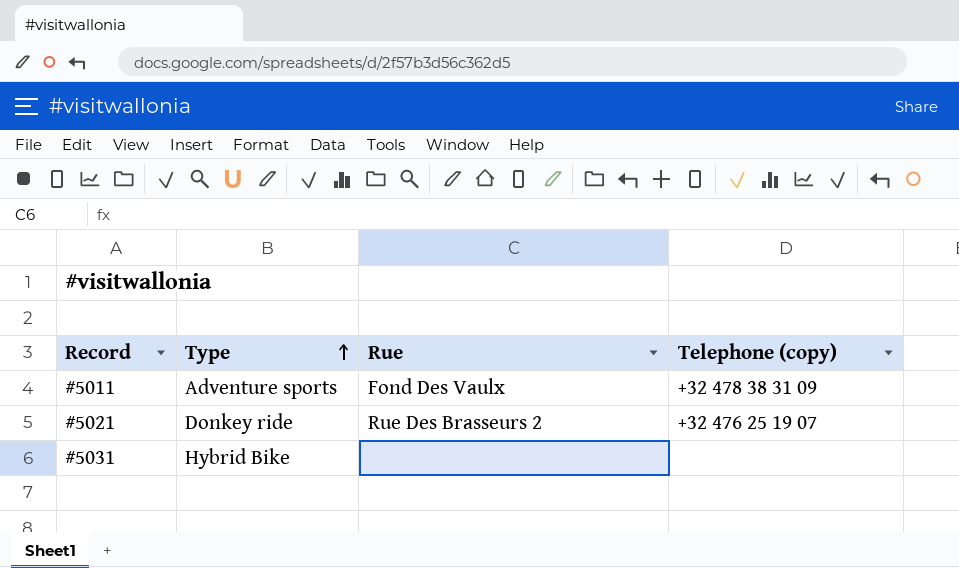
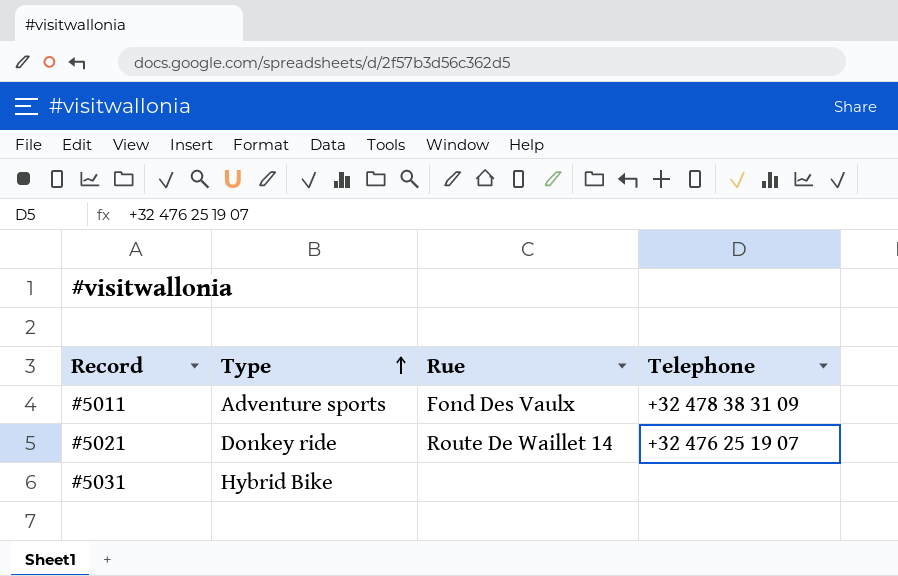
column name: Telephone (copy) -> Telephone
#5021 | Rue: Rue Des Brasseurs 2 -> Route De Waillet 14

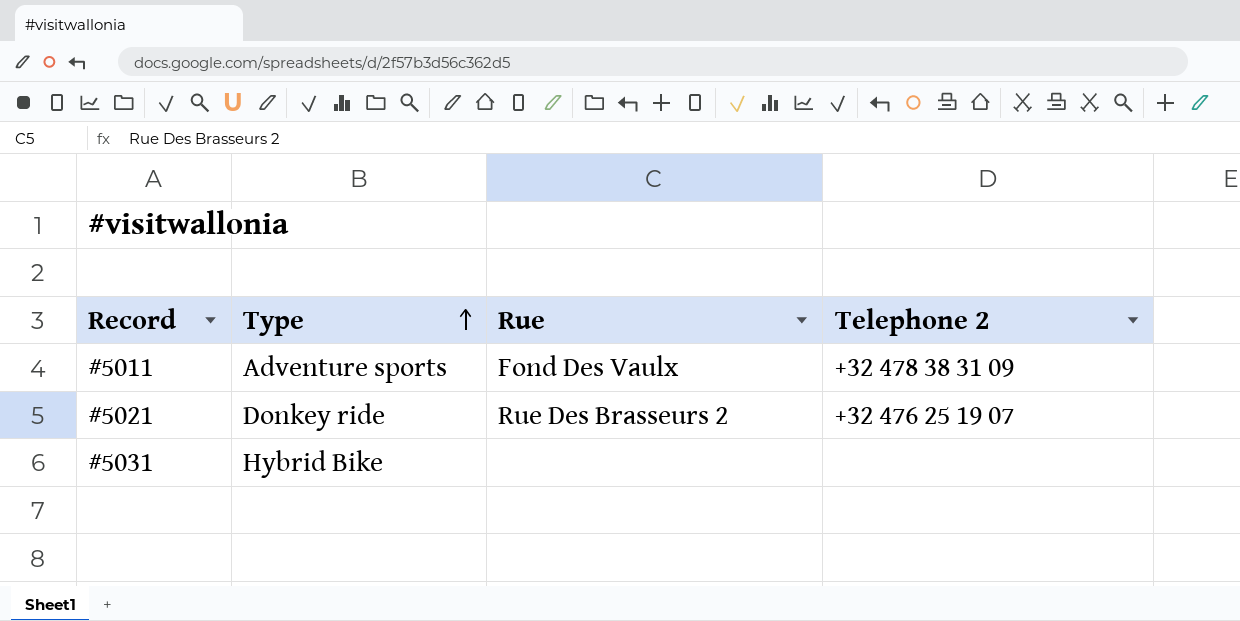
column name: Telephone -> Telephone 2
#5021 | Rue: Route De Waillet 14 -> Rue Des Brasseurs 2

